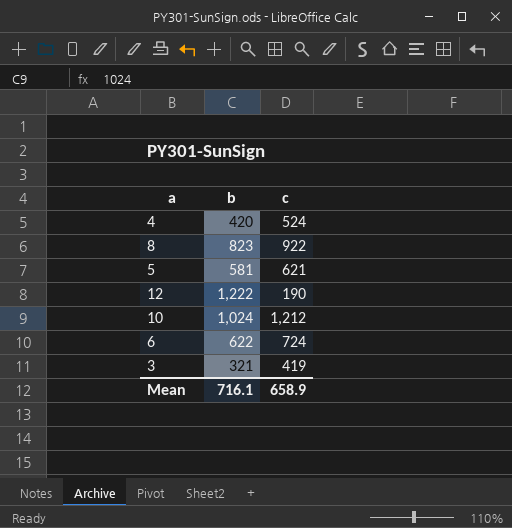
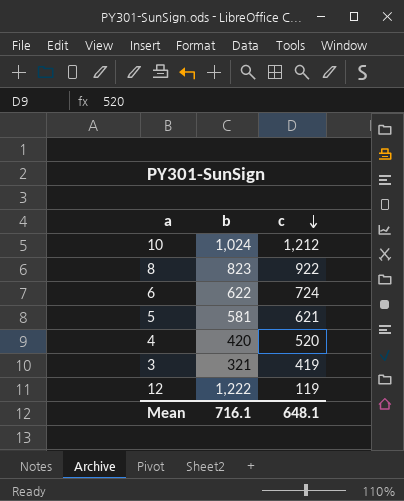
row order: none -> c descending
4 | c: 524 -> 520
12 | c: 190 -> 119
Mean | c: 658.9 -> 648.1

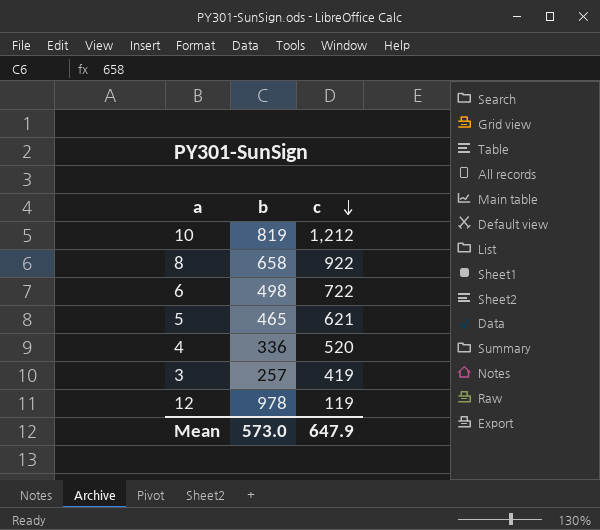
10 | b: 1,024 -> 819
8 | b: 823 -> 658
6 | b: 622 -> 498
6 | c: 724 -> 722
5 | b: 581 -> 465
4 | b: 420 -> 336
3 | b: 321 -> 257
12 | b: 1,222 -> 978
Mean | b: 716.1 -> 573.0
Mean | c: 648.1 -> 647.9

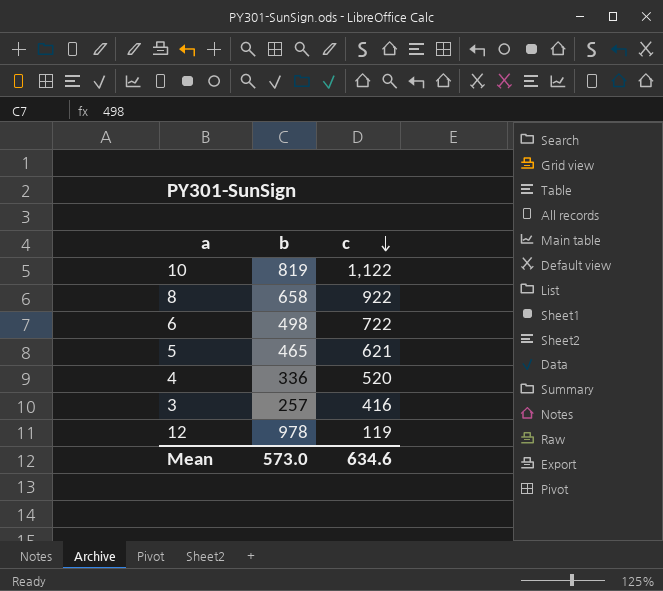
10 | c: 1,212 -> 1,122
3 | c: 419 -> 416
Mean | c: 647.9 -> 634.6

